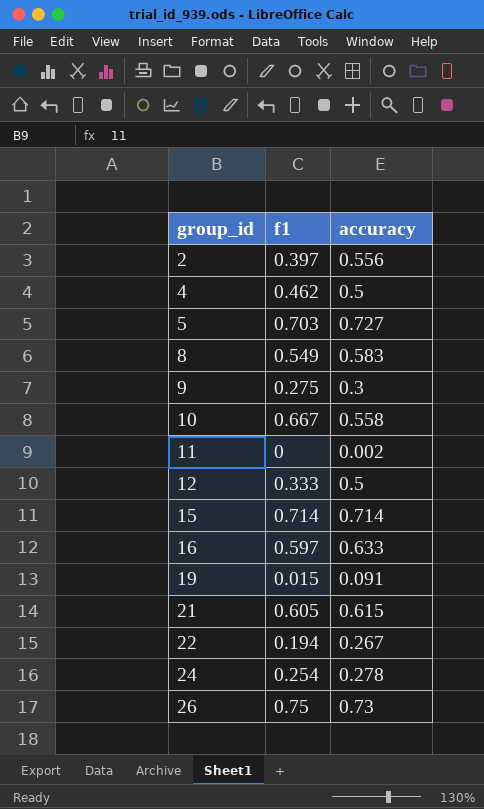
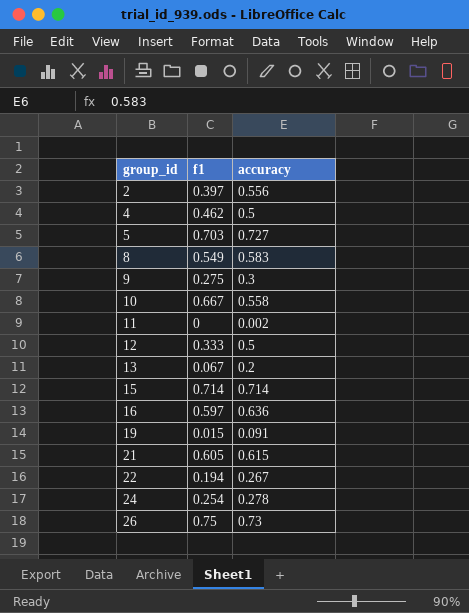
row 13: none -> 0.067 | 0.2
16 | accuracy: 0.633 -> 0.636

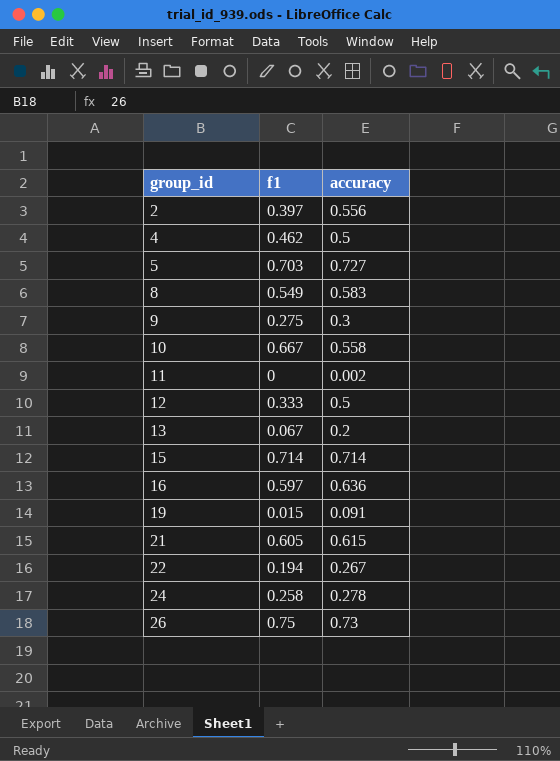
24 | f1: 0.254 -> 0.258

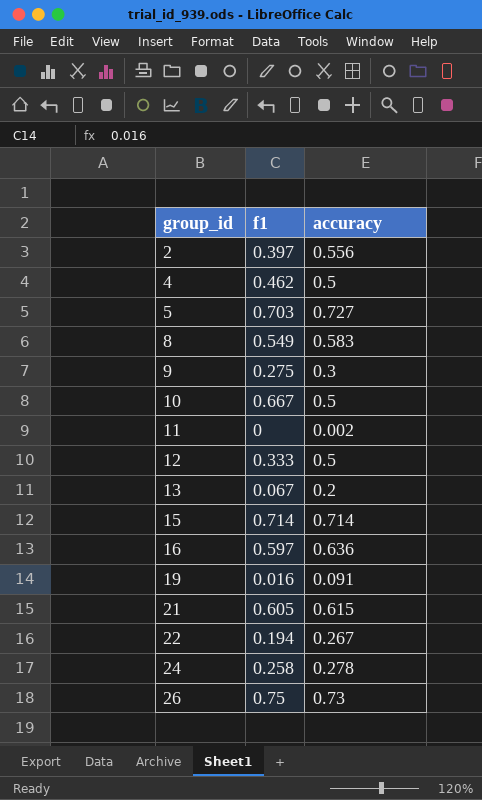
10 | accuracy: 0.558 -> 0.5
19 | f1: 0.015 -> 0.016

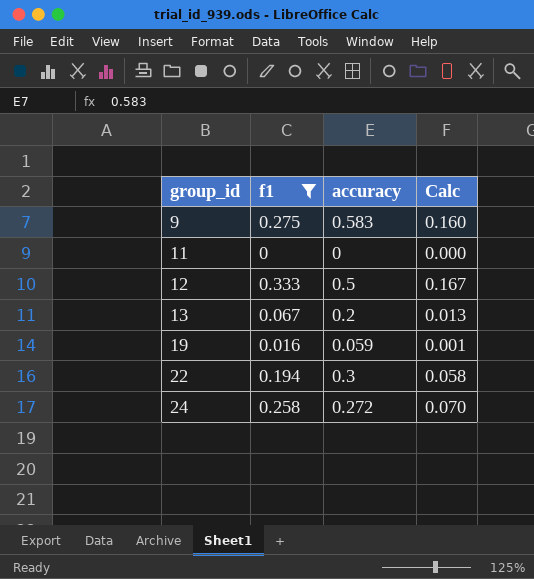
filter: none -> f1 <= 0.333
column Calc | formula: none -> [f1] * [accuracy]
9 | accuracy: 0.3 -> 0.583
11 | accuracy: 0.002 -> 0
19 | accuracy: 0.091 -> 0.059
22 | accuracy: 0.267 -> 0.3
24 | accuracy: 0.278 -> 0.272

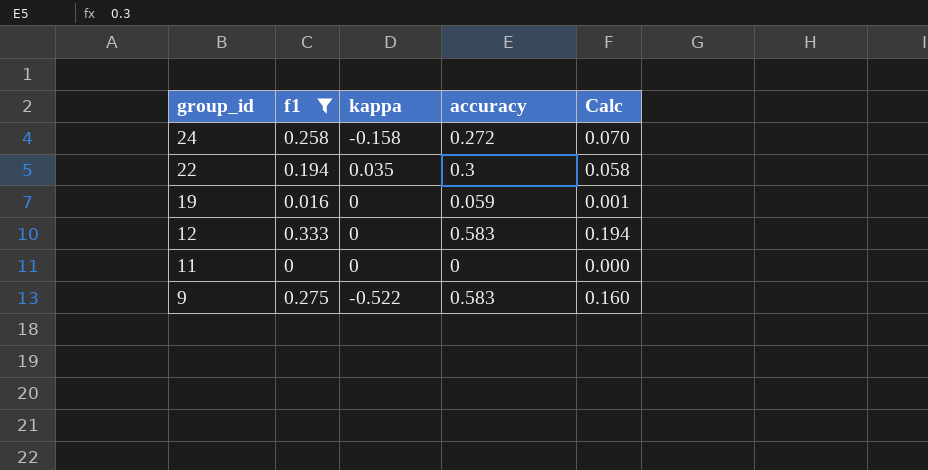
row order: group_id ascending -> group_id descending
column kappa | position: none -> 3
row 13: 0.067 | 0.2 | 0.013 -> none
12 | accuracy: 0.5 -> 0.583
12 | Calc: 0.167 -> 0.194

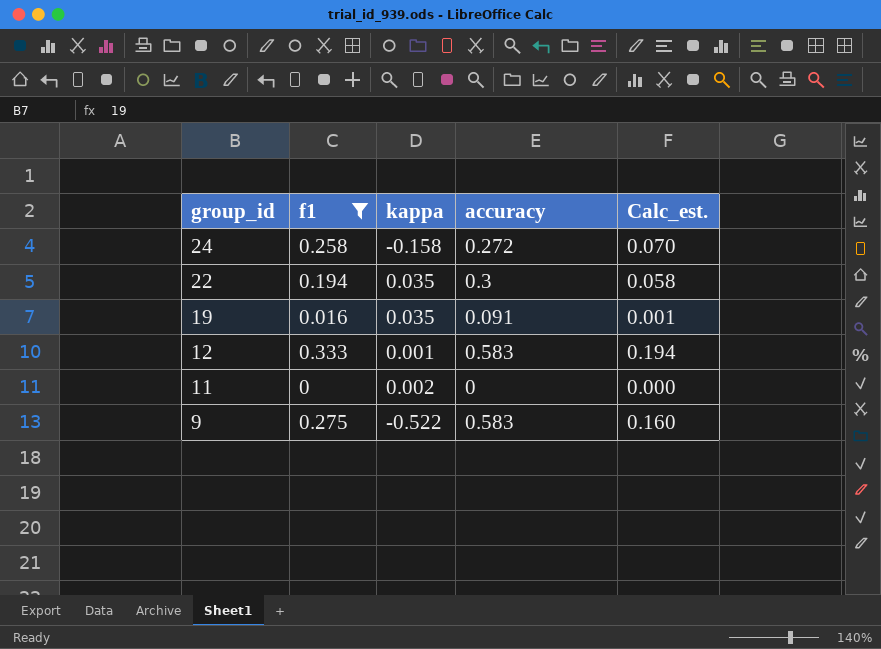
column name: Calc -> Calc_est.
19 | kappa: 0 -> 0.035
19 | accuracy: 0.059 -> 0.091
12 | kappa: 0 -> 0.001
11 | kappa: 0 -> 0.002

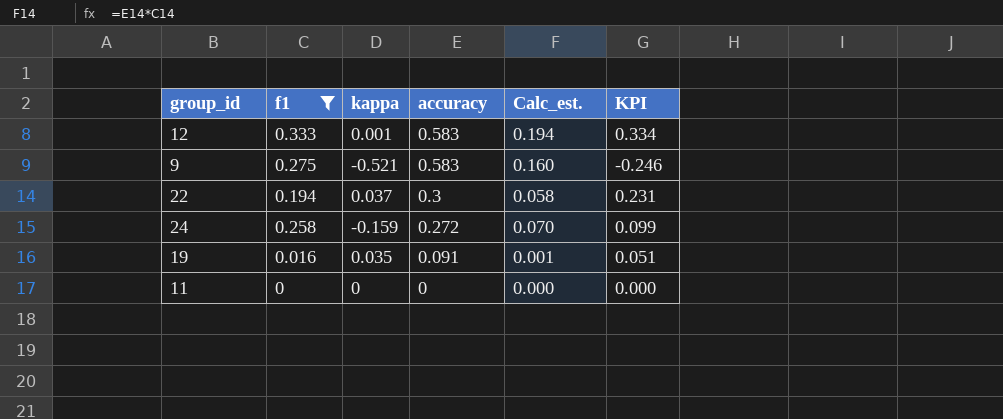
row order: group_id descending -> accuracy descending
column KPI | formula: none -> [f1] + [kappa]
9 | kappa: -0.522 -> -0.521
22 | kappa: 0.035 -> 0.037
24 | kappa: -0.158 -> -0.159
11 | kappa: 0.002 -> 0

